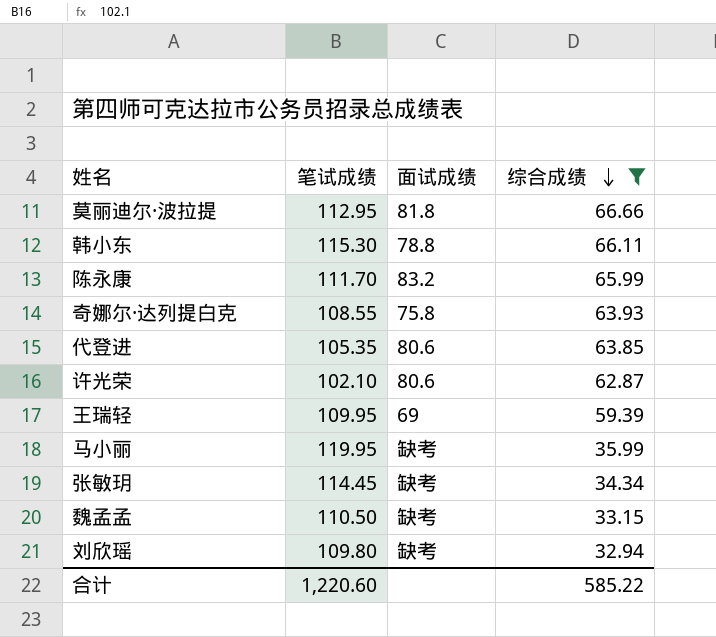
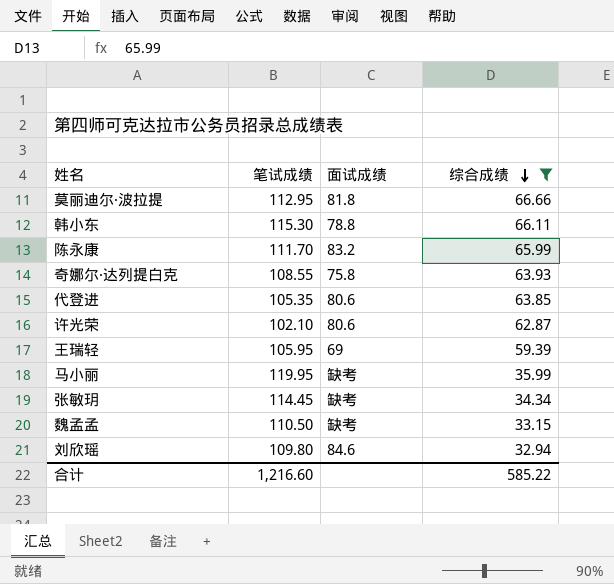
王瑞轻 | 笔试成绩: 109.95 -> 105.95
刘欣瑶 | 面试成绩: 缺考 -> 84.6
合计 | 笔试成绩: 1,220.60 -> 1,216.60

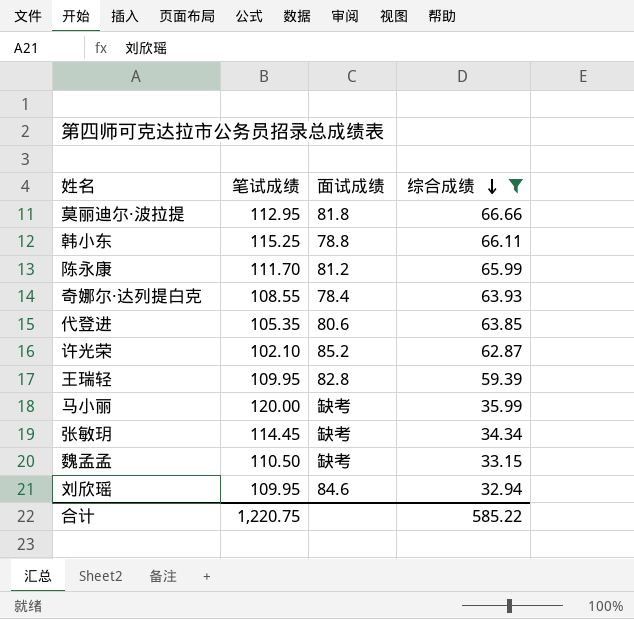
韩小东 | 笔试成绩: 115.30 -> 115.25
陈永康 | 面试成绩: 83.2 -> 81.2
奇娜尔·达列提白克 | 面试成绩: 75.8 -> 78.4
许光荣 | 面试成绩: 80.6 -> 85.2
王瑞轻 | 笔试成绩: 105.95 -> 109.95
王瑞轻 | 面试成绩: 69 -> 82.8
马小丽 | 笔试成绩: 119.95 -> 120.00
刘欣瑶 | 笔试成绩: 109.80 -> 109.95
合计 | 笔试成绩: 1,216.60 -> 1,220.75

